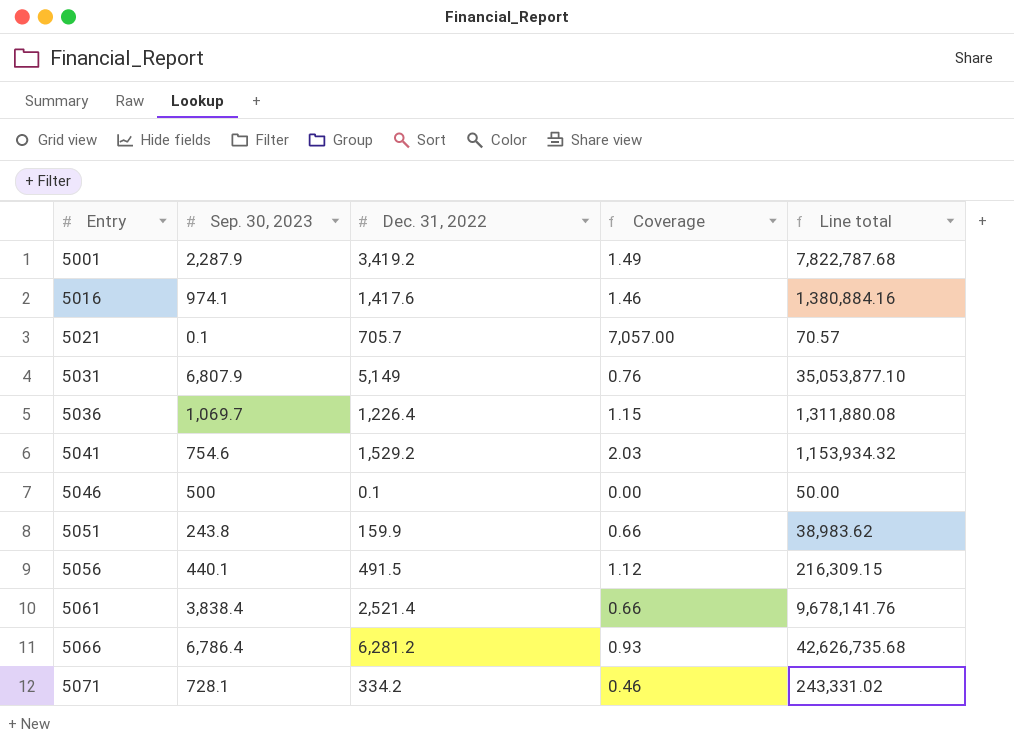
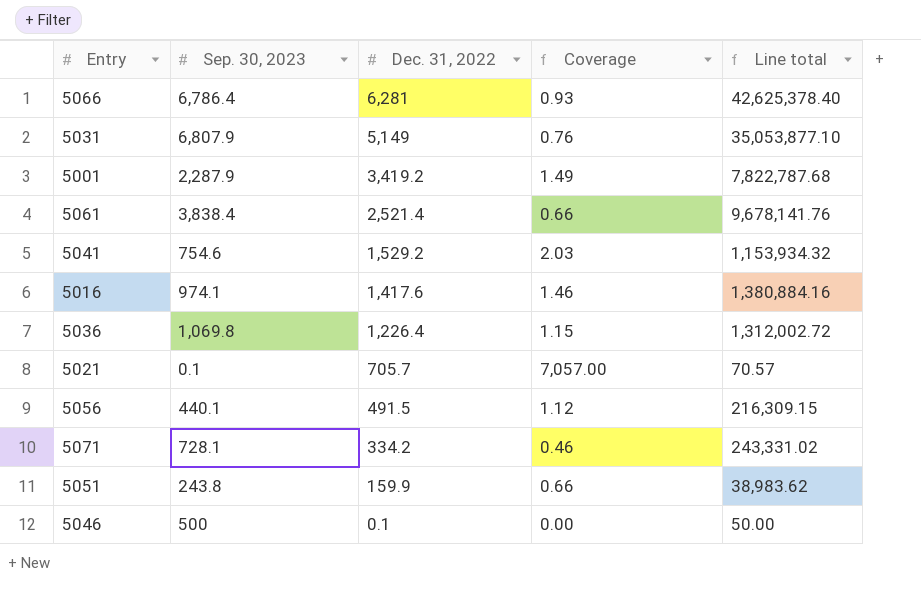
row order: Entry ascending -> Dec. 31, 2022 descending
5066 | Dec. 31, 2022: 6,281.2 -> 6,281
5066 | Line total: 42,626,735.68 -> 42,625,378.40
5036 | Sep. 30, 2023: 1,069.7 -> 1,069.8
5036 | Line total: 1,311,880.08 -> 1,312,002.72

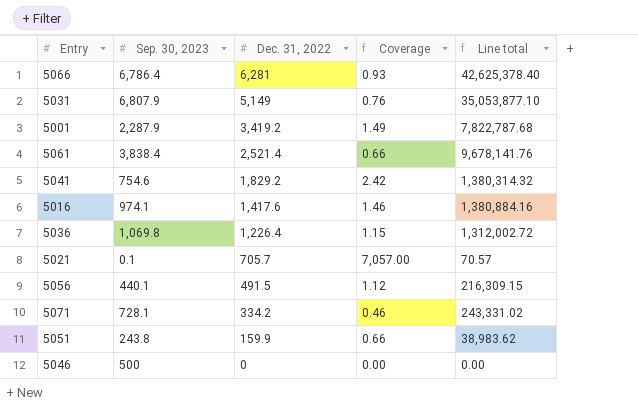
5041 | Dec. 31, 2022: 1,529.2 -> 1,829.2
5041 | Coverage: 2.03 -> 2.42
5041 | Line total: 1,153,934.32 -> 1,380,314.32
5046 | Dec. 31, 2022: 0.1 -> 0
5046 | Line total: 50.00 -> 0.00

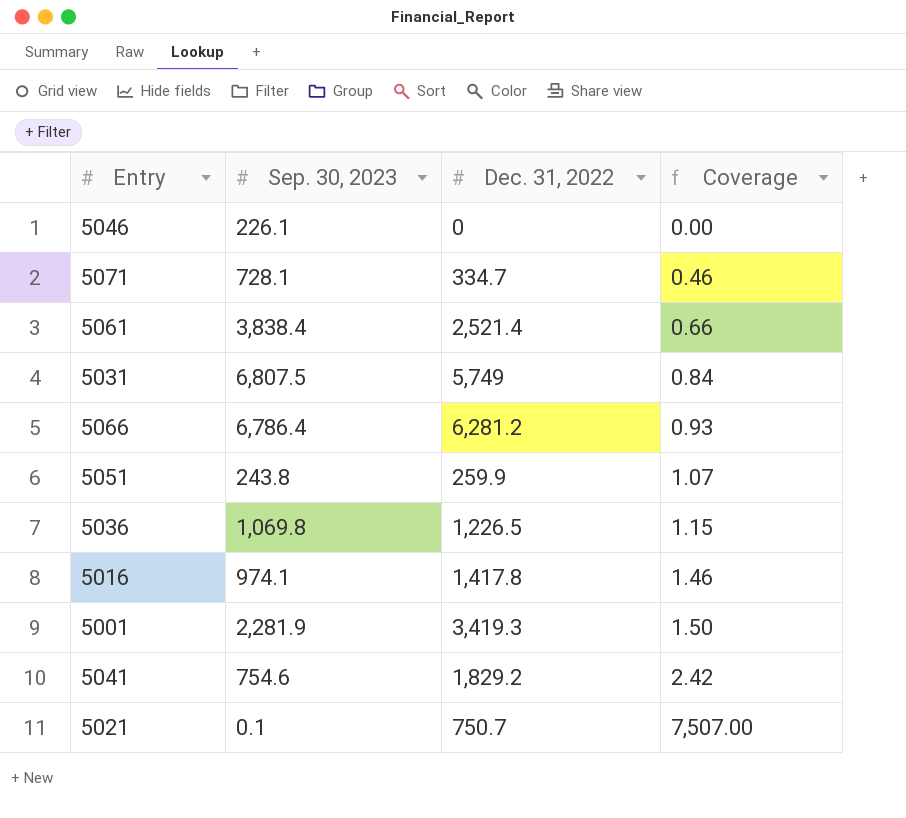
row order: Dec. 31, 2022 descending -> Coverage ascending
column Line total | formula: [Sep. 30, 2023] * [Dec. 31, 2022] -> none
row 5056: 440.1 | 491.5 | 1.12 | 216,309.15 -> none
5046 | Sep. 30, 2023: 500 -> 226.1
5071 | Dec. 31, 2022: 334.2 -> 334.7
5031 | Sep. 30, 2023: 6,807.9 -> 6,807.5
5031 | Dec. 31, 2022: 5,149 -> 5,749
5031 | Coverage: 0.76 -> 0.84
5066 | Dec. 31, 2022: 6,281 -> 6,281.2
5051 | Dec. 31, 2022: 159.9 -> 259.9
5051 | Coverage: 0.66 -> 1.07
5036 | Dec. 31, 2022: 1,226.4 -> 1,226.5
5016 | Dec. 31, 2022: 1,417.6 -> 1,417.8
5001 | Sep. 30, 2023: 2,287.9 -> 2,281.9
5001 | Dec. 31, 2022: 3,419.2 -> 3,419.3
5001 | Coverage: 1.49 -> 1.50
5021 | Dec. 31, 2022: 705.7 -> 750.7
5021 | Coverage: 7,057.00 -> 7,507.00

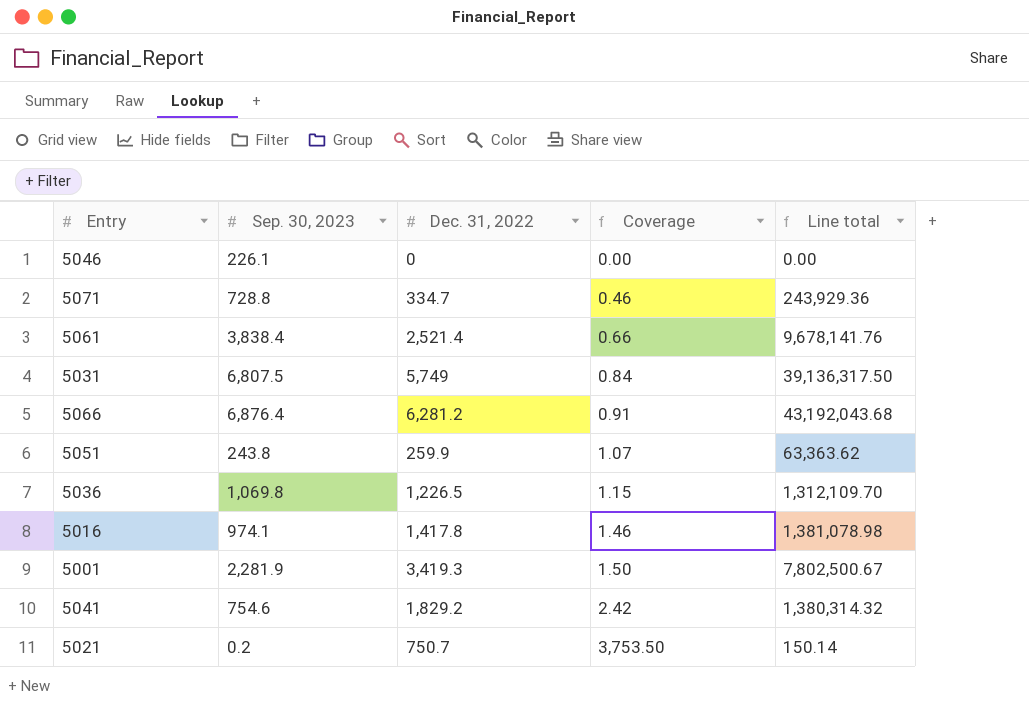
column Line total | formula: none -> [Sep. 30, 2023] * [Dec. 31, 2022]
5071 | Sep. 30, 2023: 728.1 -> 728.8
5066 | Sep. 30, 2023: 6,786.4 -> 6,876.4
5066 | Coverage: 0.93 -> 0.91
5021 | Sep. 30, 2023: 0.1 -> 0.2
5021 | Coverage: 7,507.00 -> 3,753.50

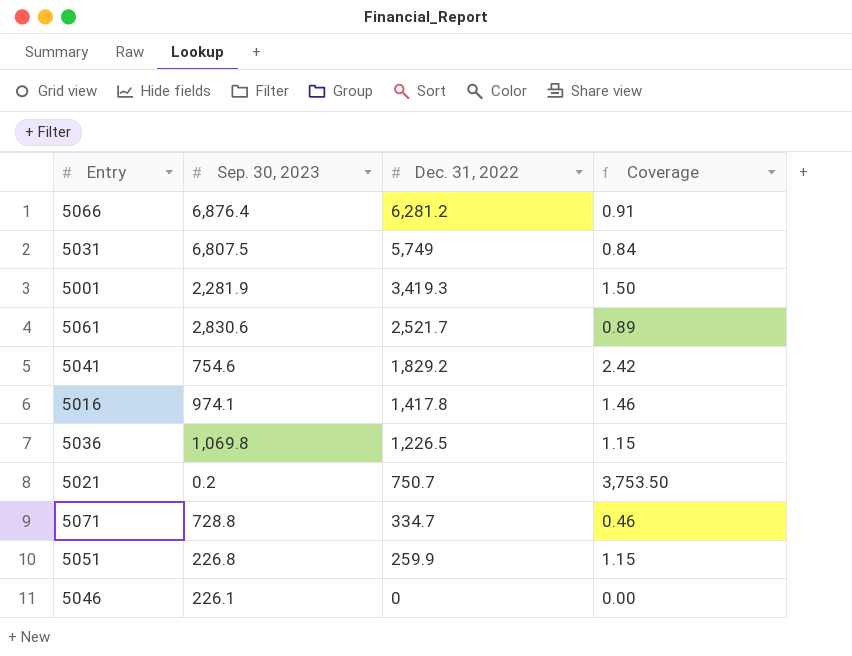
row order: Coverage ascending -> Dec. 31, 2022 descending
column Line total | formula: [Sep. 30, 2023] * [Dec. 31, 2022] -> none
5061 | Sep. 30, 2023: 3,838.4 -> 2,830.6
5061 | Dec. 31, 2022: 2,521.4 -> 2,521.7
5061 | Coverage: 0.66 -> 0.89
5051 | Sep. 30, 2023: 243.8 -> 226.8
5051 | Coverage: 1.07 -> 1.15

